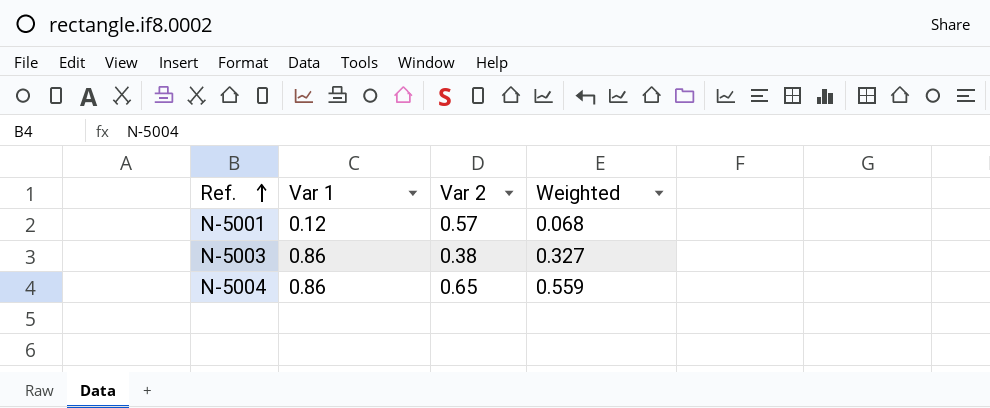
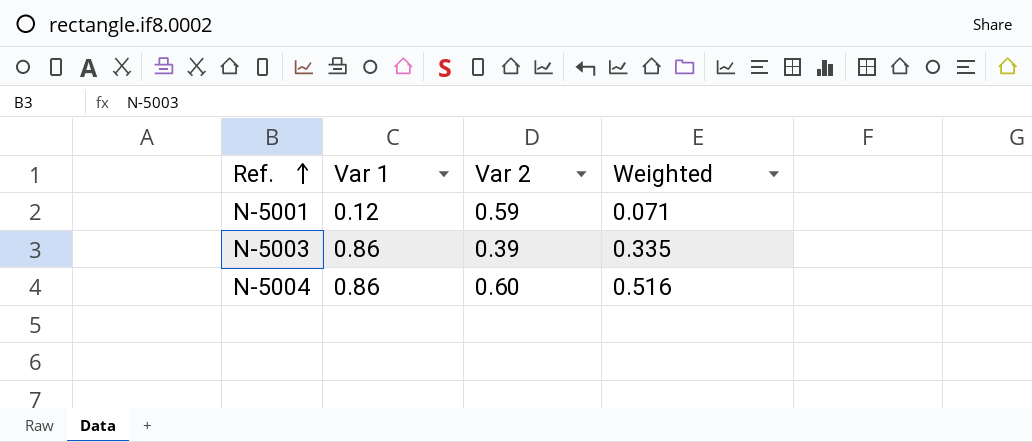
N-5001 | Var 2: 0.57 -> 0.59
N-5001 | Weighted: 0.068 -> 0.071
N-5003 | Var 2: 0.38 -> 0.39
N-5003 | Weighted: 0.327 -> 0.335
N-5004 | Var 2: 0.65 -> 0.60
N-5004 | Weighted: 0.559 -> 0.516

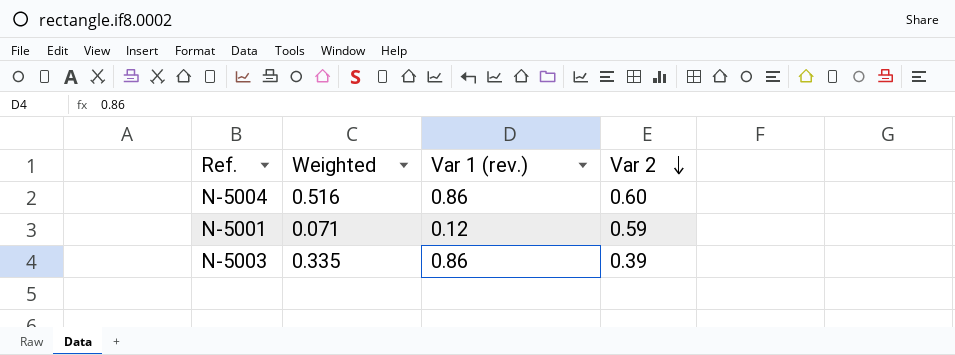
row order: Ref. ascending -> Var 2 descending
column Weighted | position: 4 -> 2
column name: Var 1 -> Var 1 (rev.)

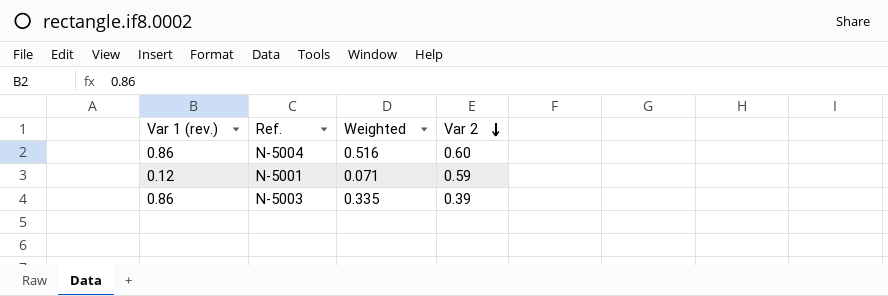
column Var 1 (rev.) | position: 3 -> 1

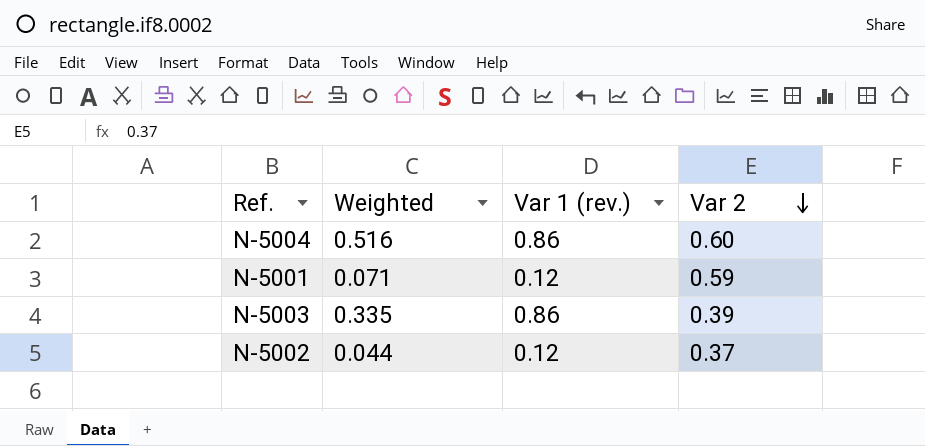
column Var 1 (rev.) | position: 1 -> 3
row N-5002: none -> 0.044 | 0.12 | 0.37

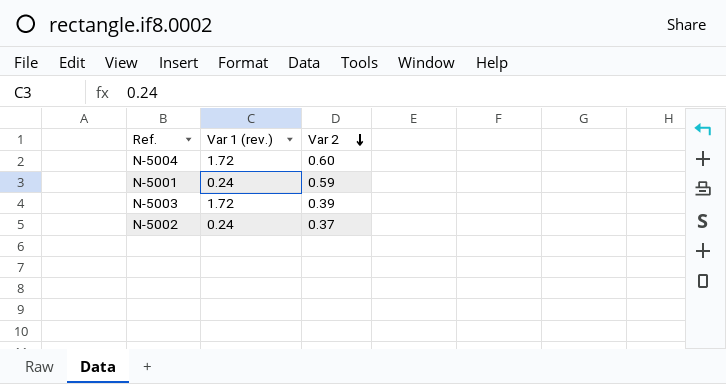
column Weighted | formula: [Var 1 (rev.)] * [Var 2] -> none
N-5004 | Var 1 (rev.): 0.86 -> 1.72
N-5001 | Var 1 (rev.): 0.12 -> 0.24
N-5003 | Var 1 (rev.): 0.86 -> 1.72
N-5002 | Var 1 (rev.): 0.12 -> 0.24

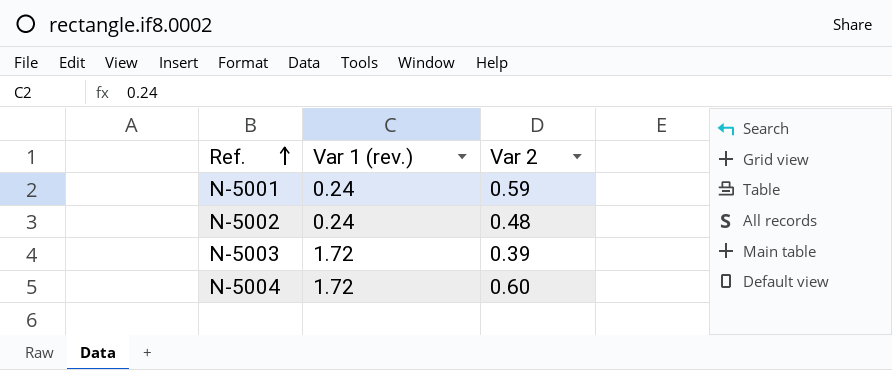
row order: Var 2 descending -> Ref. ascending
N-5002 | Var 2: 0.37 -> 0.48

